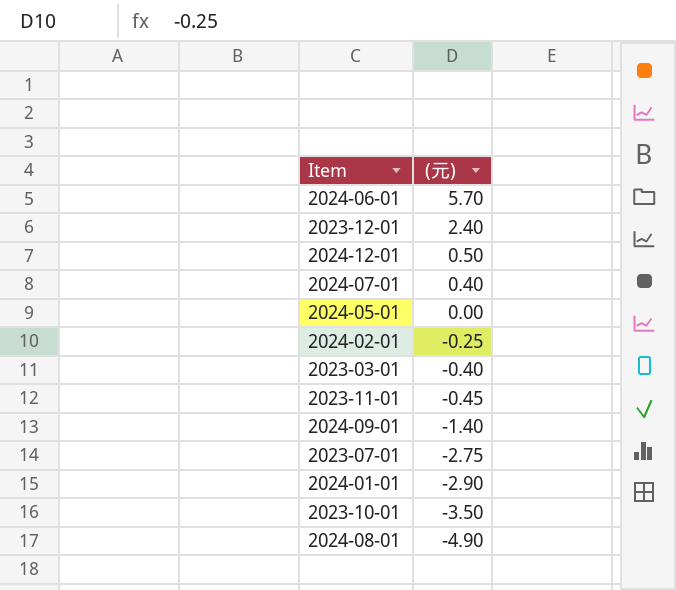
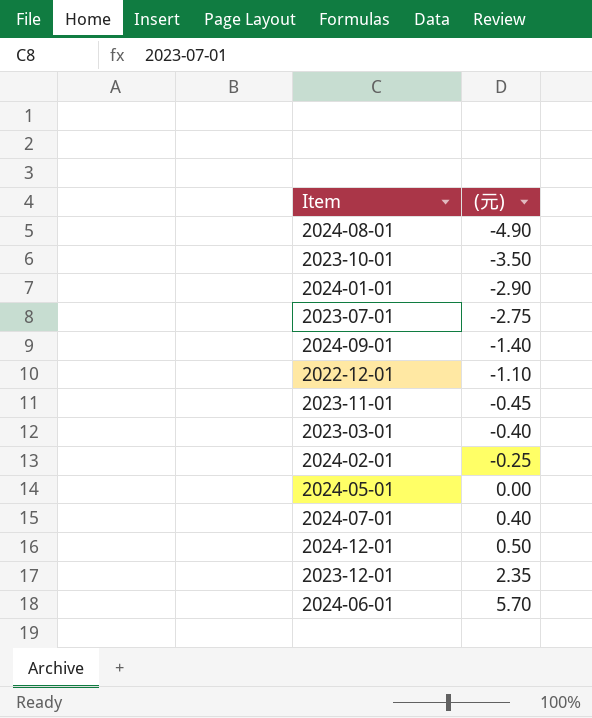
row order: (元) descending -> (元) ascending
row 2022-12-01: none -> -1.10
2023-12-01 | (元): 2.40 -> 2.35

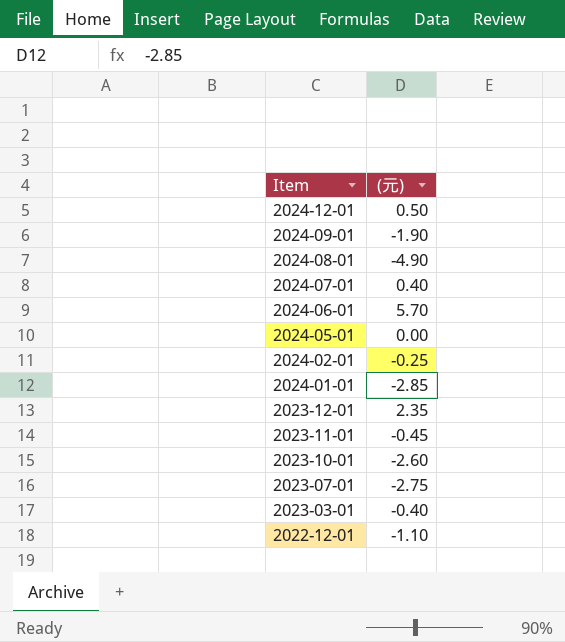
row order: (元) ascending -> Item descending
2024-09-01 | (元): -1.40 -> -1.90
2024-01-01 | (元): -2.90 -> -2.85
2023-10-01 | (元): -3.50 -> -2.60

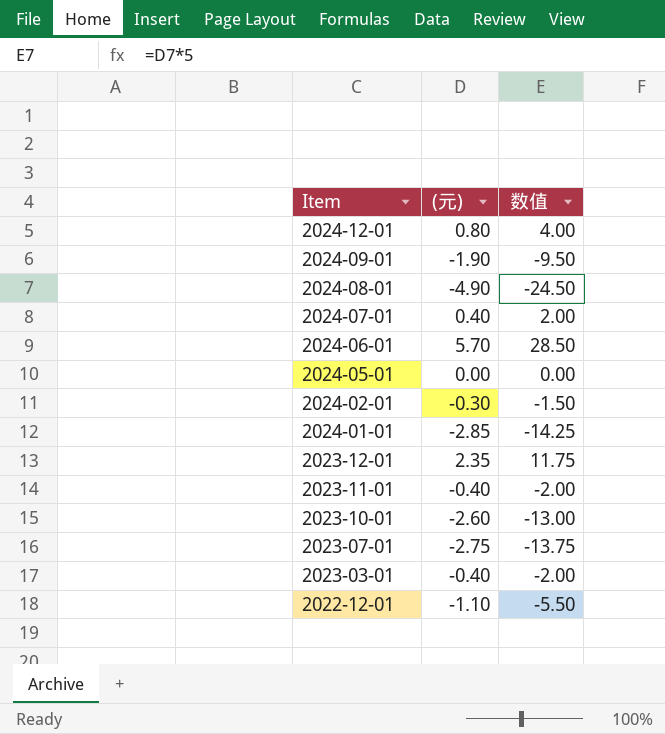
column 数值 | formula: none -> [(元)] * 5
2024-12-01 | (元): 0.50 -> 0.80
2024-02-01 | (元): -0.25 -> -0.30
2023-11-01 | (元): -0.45 -> -0.40

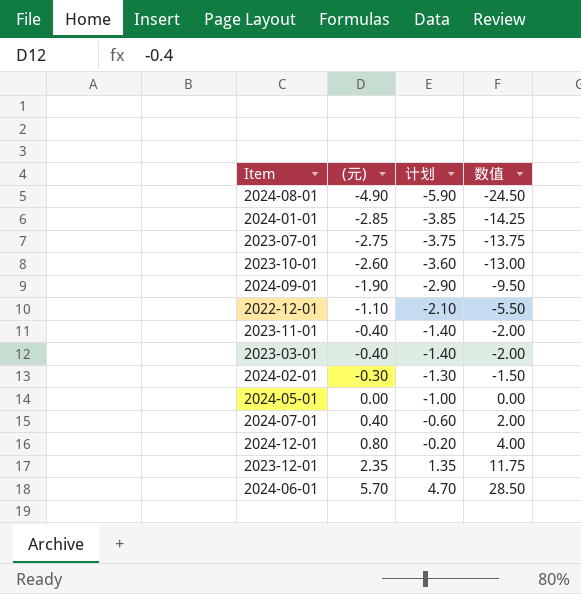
row order: Item descending -> (元) ascending
column 计划 | formula: none -> [(元)] - 1

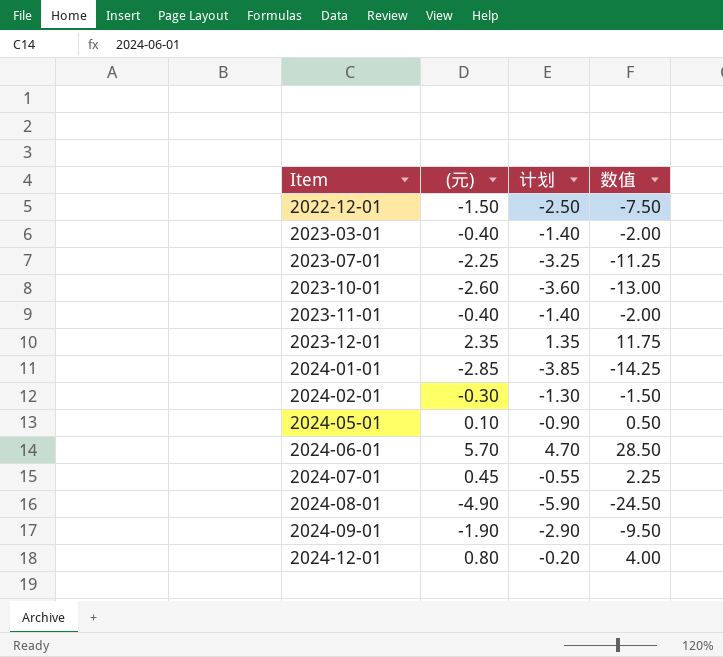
row order: (元) ascending -> Item ascending
2022-12-01 | (元): -1.10 -> -1.50
2022-12-01 | 计划: -2.10 -> -2.50
2022-12-01 | 数值: -5.50 -> -7.50
2023-07-01 | (元): -2.75 -> -2.25
2023-07-01 | 计划: -3.75 -> -3.25
2023-07-01 | 数值: -13.75 -> -11.25
2024-05-01 | (元): 0.00 -> 0.10
2024-05-01 | 计划: -1.00 -> -0.90
2024-05-01 | 数值: 0.00 -> 0.50
2024-07-01 | (元): 0.40 -> 0.45
2024-07-01 | 计划: -0.60 -> -0.55
2024-07-01 | 数值: 2.00 -> 2.25

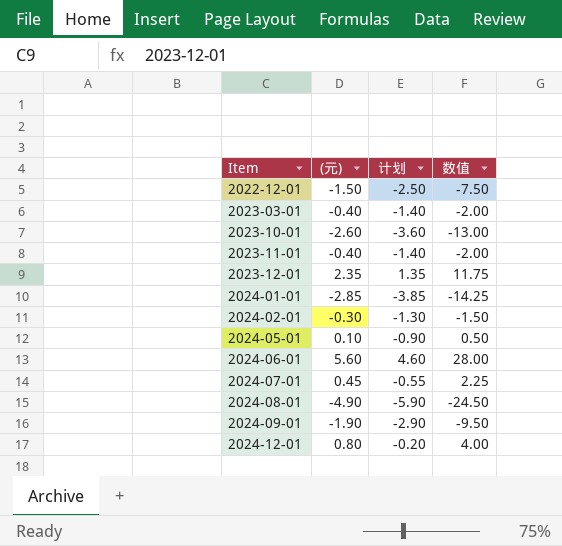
row 2023-07-01: -2.25 | -3.25 | -11.25 -> none
2024-06-01 | (元): 5.70 -> 5.60
2024-06-01 | 计划: 4.70 -> 4.60
2024-06-01 | 数值: 28.50 -> 28.00

